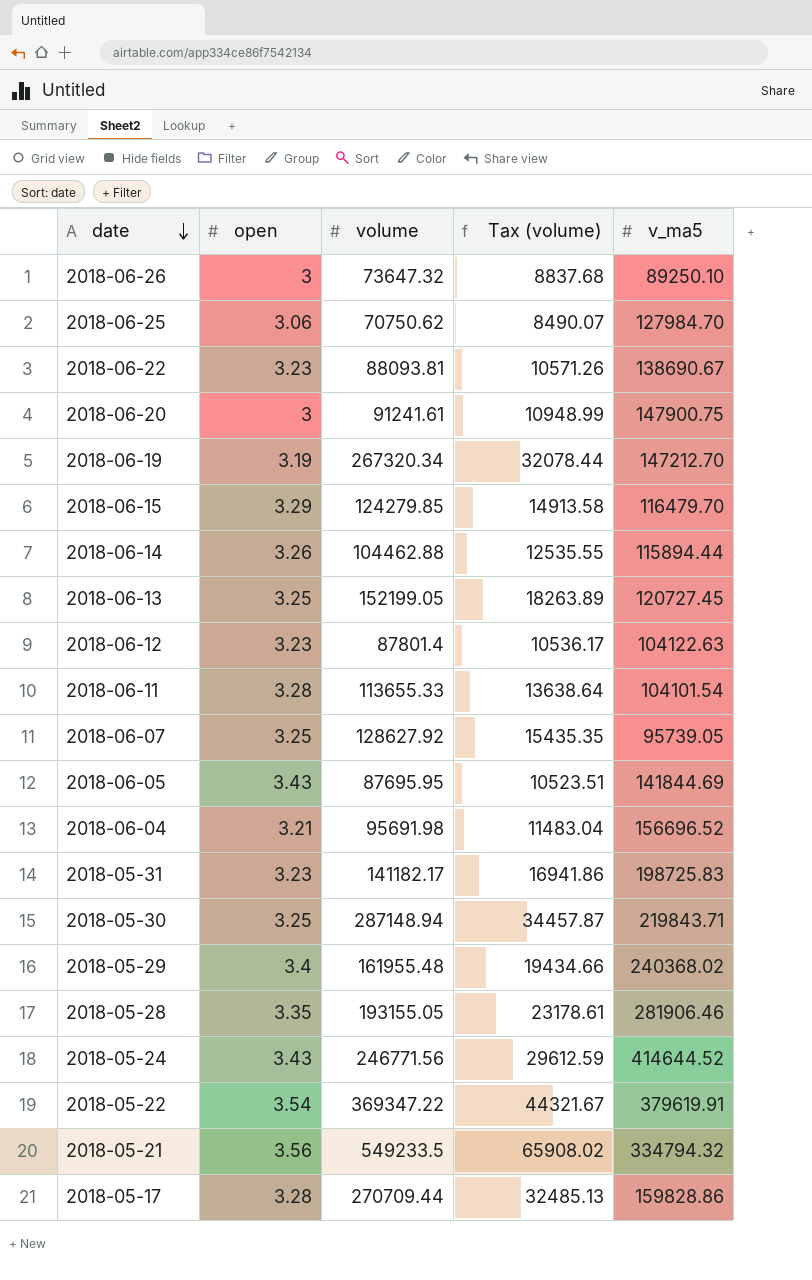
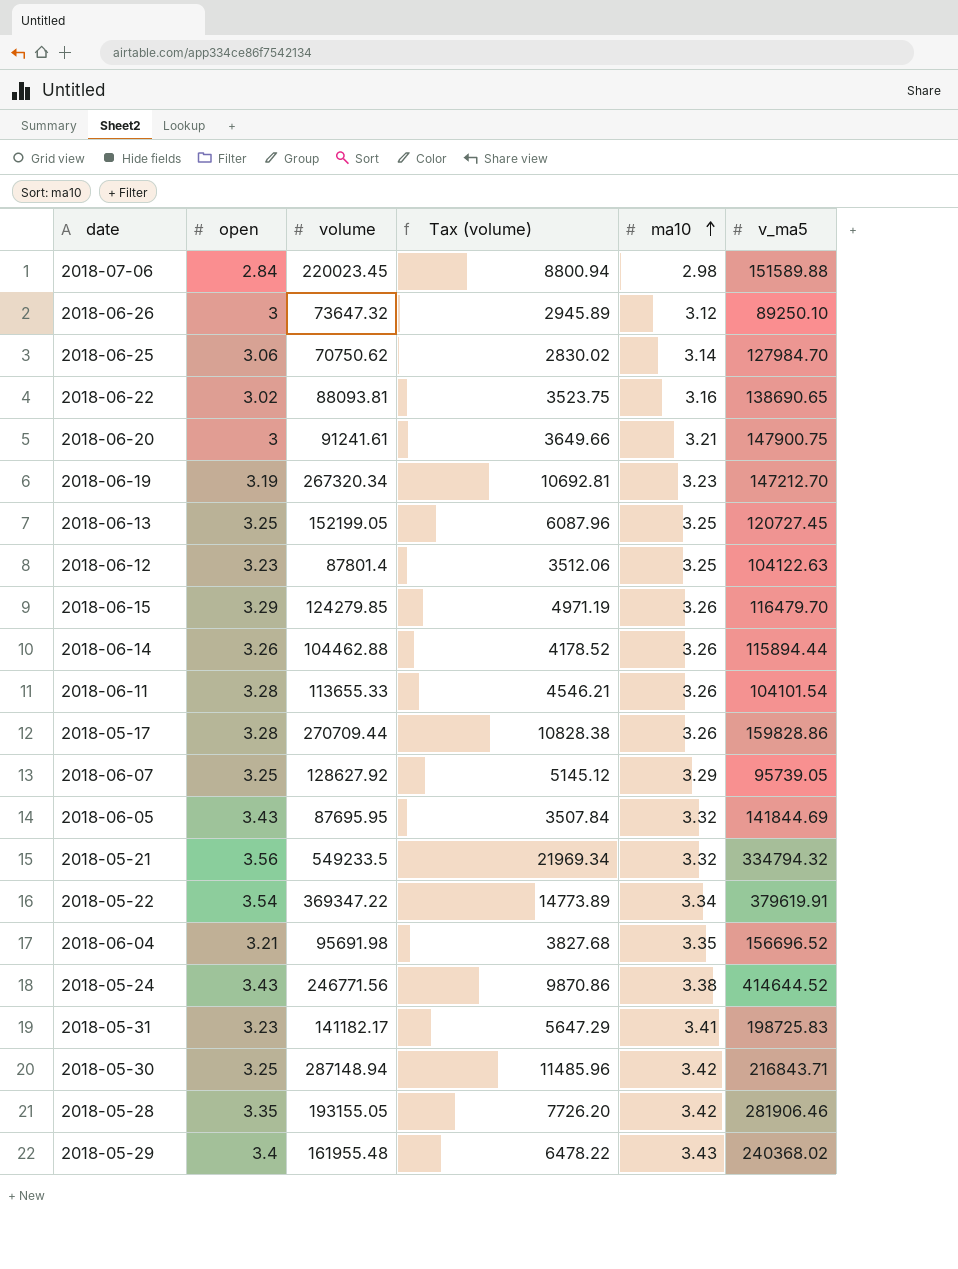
row order: date descending -> ma10 ascending
column Tax (volume) | formula: [volume] * 0.12 -> [volume] * 0.04
column ma10 | position: none -> 5
row 2018-07-06: none -> 2.84 | 220023.45 | 8800.94 | 2.98 | 151589.88
2018-06-22 | open: 3.23 -> 3.02
2018-06-22 | v_ma5: 138690.67 -> 138690.65
2018-05-30 | v_ma5: 219843.71 -> 216843.71

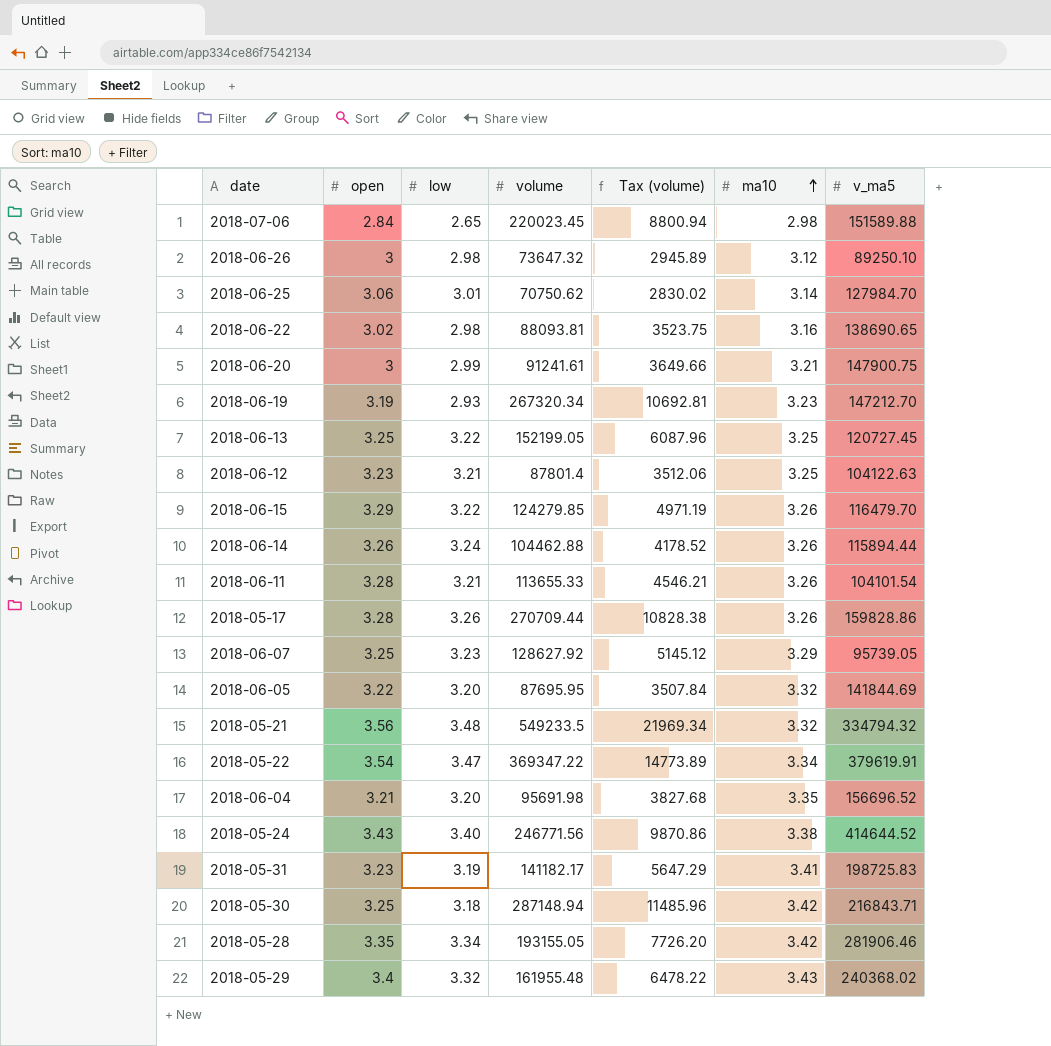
column low | position: none -> 3
2018-06-05 | open: 3.43 -> 3.22

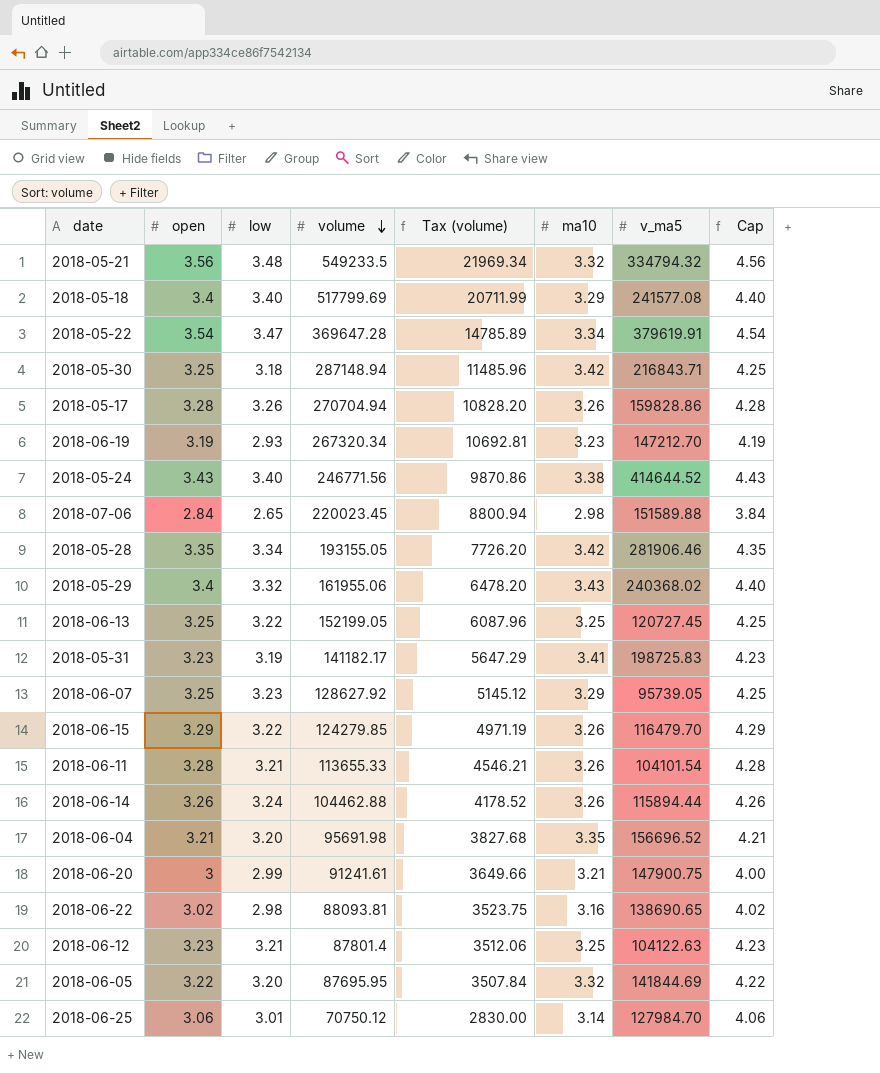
row order: ma10 ascending -> volume descending
column Cap | formula: none -> [open] + 1
row 2018-06-26: 3 | 2.98 | 73647.32 | 2945.89 | 3.12 | 89250.10 -> none
row 2018-05-18: none -> 3.4 | 3.40 | 517799.69 | 20711.99 | 3.29 | 241577.08 | 4.40
2018-05-22 | volume: 369347.22 -> 369647.28
2018-05-22 | Tax (volume): 14773.89 -> 14785.89
2018-05-17 | volume: 270709.44 -> 270704.94
2018-05-17 | Tax (volume): 10828.38 -> 10828.20
2018-05-29 | volume: 161955.48 -> 161955.06
2018-05-29 | Tax (volume): 6478.22 -> 6478.20
2018-06-25 | volume: 70750.62 -> 70750.12
2018-06-25 | Tax (volume): 2830.02 -> 2830.00

